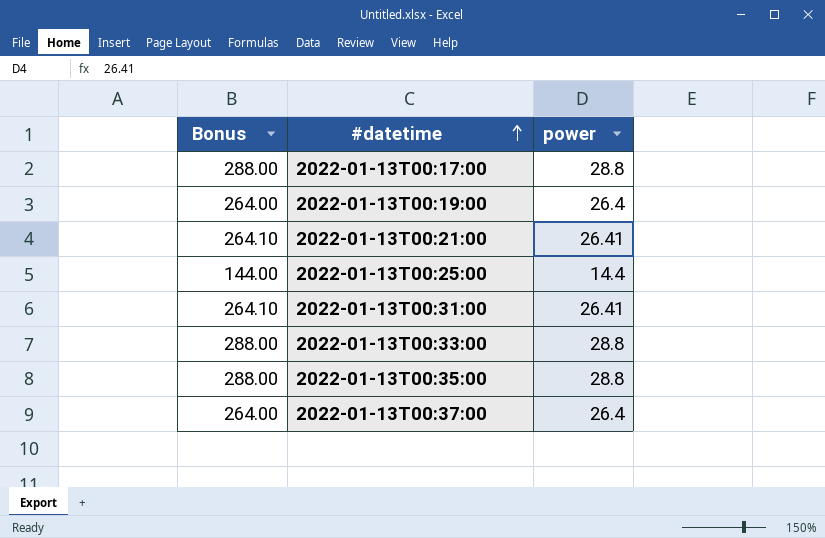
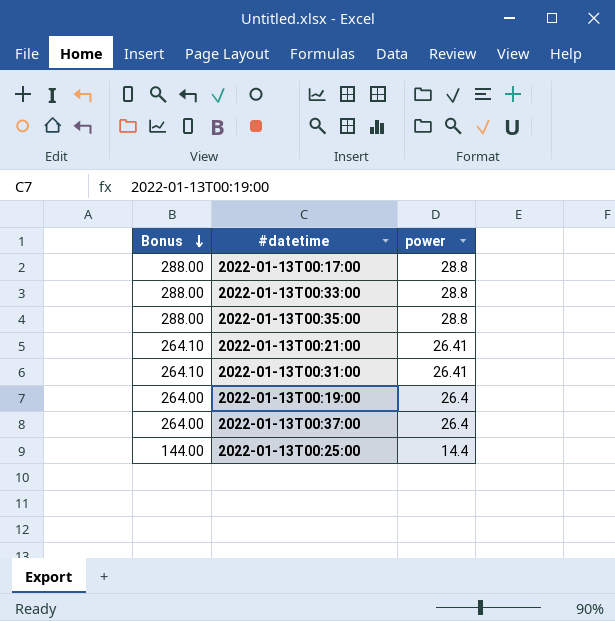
row order: #datetime ascending -> Bonus descending

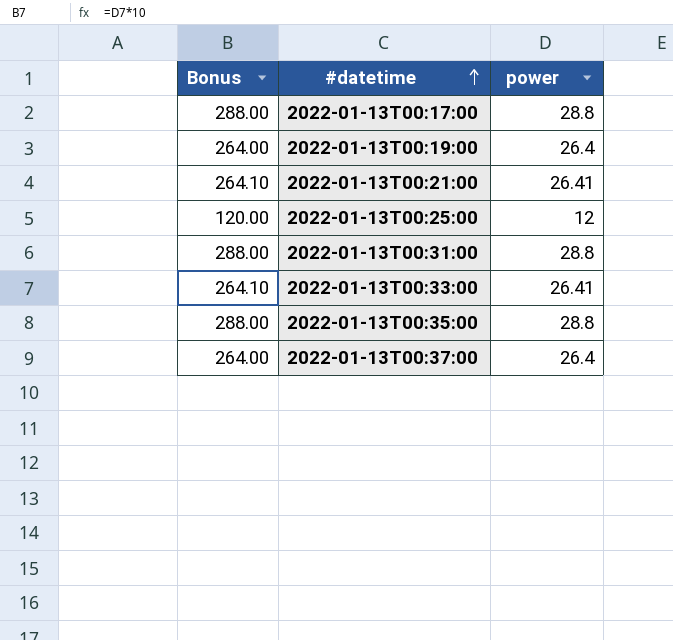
row order: Bonus descending -> #datetime ascending
2022-01-13T00:25:00 | Bonus: 144.00 -> 120.00
2022-01-13T00:25:00 | power: 14.4 -> 12
2022-01-13T00:31:00 | Bonus: 264.10 -> 288.00
2022-01-13T00:31:00 | power: 26.41 -> 28.8
2022-01-13T00:33:00 | Bonus: 288.00 -> 264.10
2022-01-13T00:33:00 | power: 28.8 -> 26.41

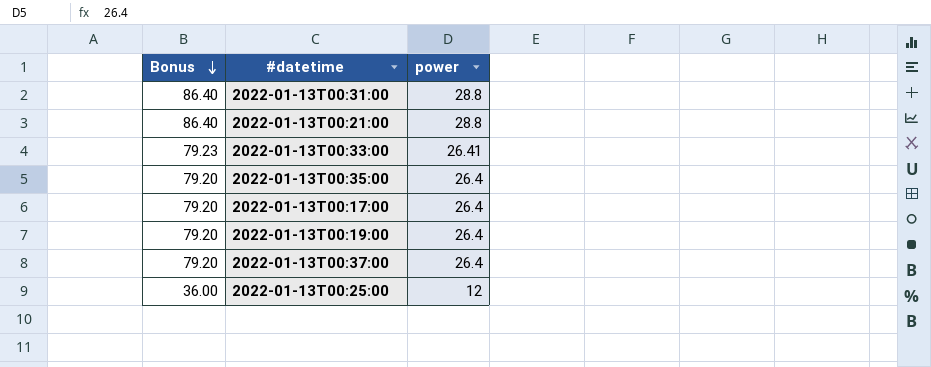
row order: #datetime ascending -> Bonus descending
column Bonus | formula: [power] * 10 -> [power] * 3
2022-01-13T00:21:00 | power: 26.41 -> 28.8
2022-01-13T00:35:00 | power: 28.8 -> 26.4
2022-01-13T00:17:00 | power: 28.8 -> 26.4

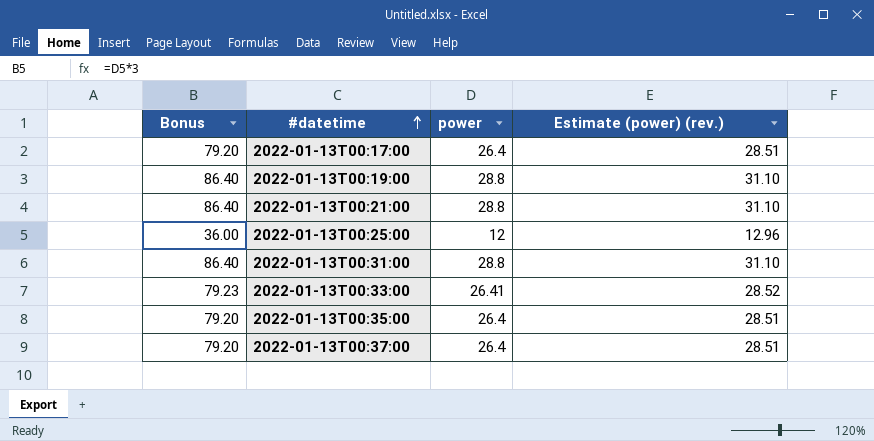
row order: Bonus descending -> #datetime ascending
column Estimate (power) (rev.) | formula: none -> [power] * 1.08
2022-01-13T00:19:00 | Bonus: 79.20 -> 86.40
2022-01-13T00:19:00 | power: 26.4 -> 28.8

